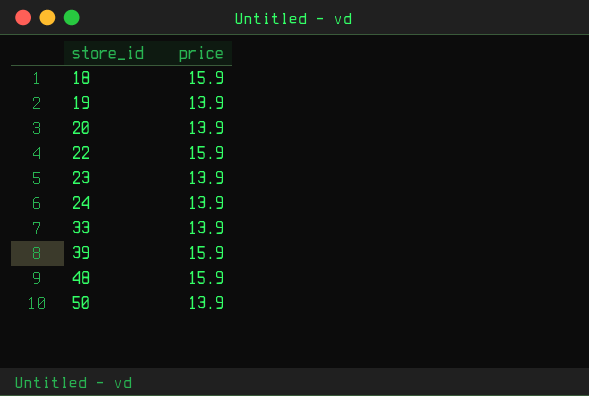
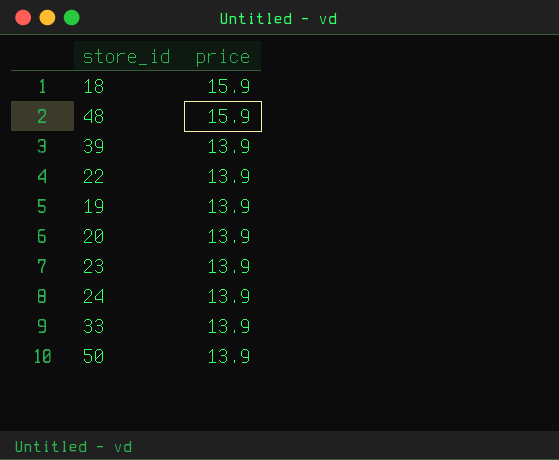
row order: store_id ascending -> price descending
39 | price: 15.9 -> 13.9
22 | price: 15.9 -> 13.9

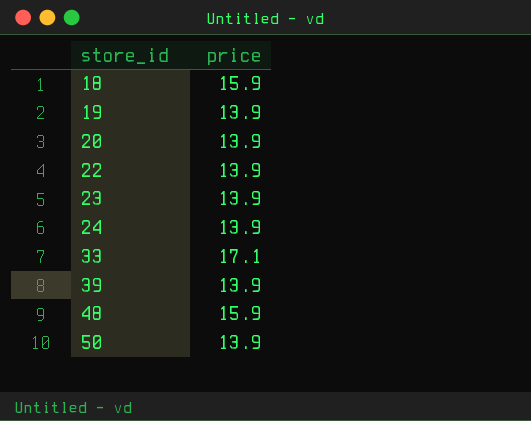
row order: price descending -> store_id ascending
33 | price: 13.9 -> 17.1

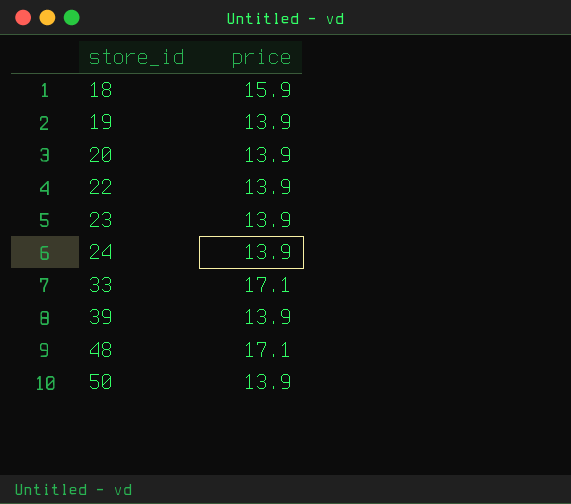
48 | price: 15.9 -> 17.1

